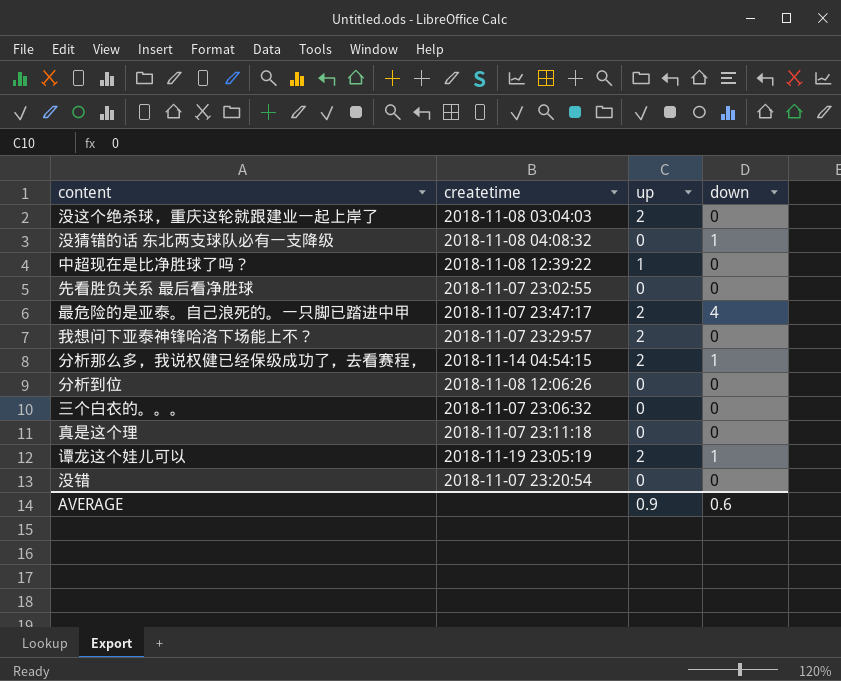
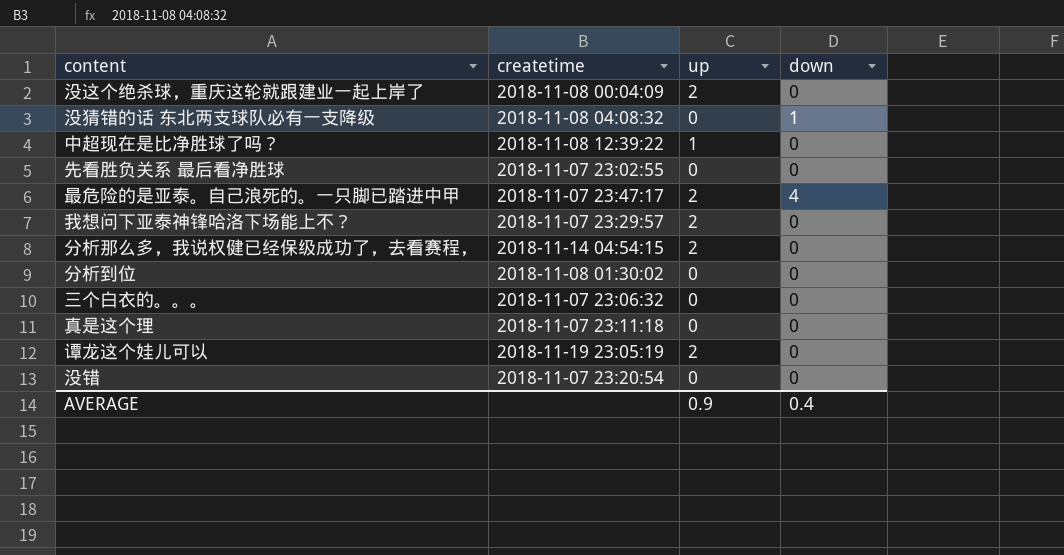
没这个绝杀球，重庆这轮就跟建业一起上岸了 | createtime: 2018-11-08 03:04:03 -> 2018-11-08 00:04:09
分析那么多，我说权健已经保级成功了，去看赛程， | down: 1 -> 0
分析到位 | createtime: 2018-11-08 12:06:26 -> 2018-11-08 01:30:02
谭龙这个娃儿可以 | down: 1 -> 0
AVERAGE | down: 0.6 -> 0.4

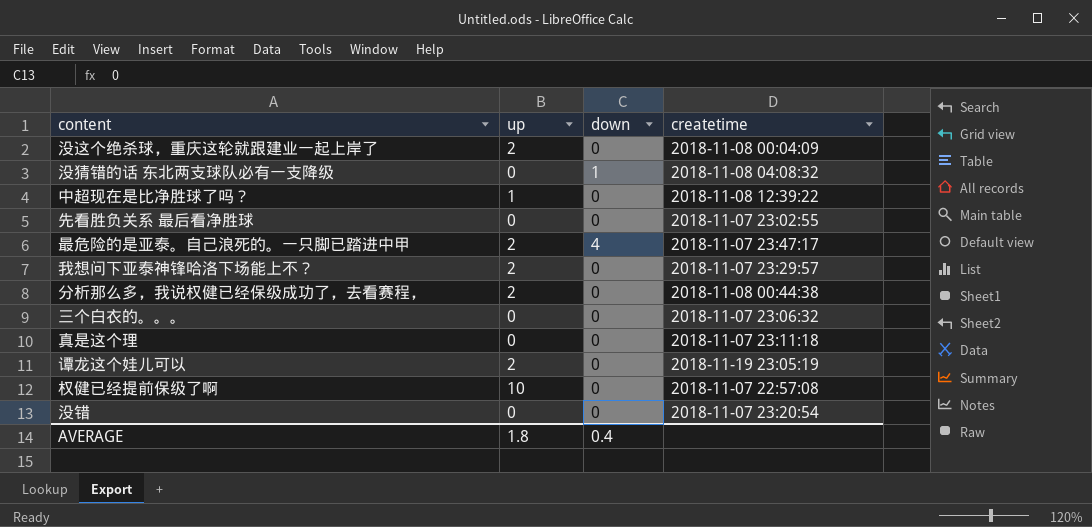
column createtime | position: 2 -> 4
row 分析到位: 2018-11-08 01:30:02 | 0 | 0 -> none
分析那么多，我说权健已经保级成功了，去看赛程， | createtime: 2018-11-14 04:54:15 -> 2018-11-08 00:44:38
row 权健已经提前保级了啊: none -> 10 | 0 | 2018-11-07 22:57:08
AVERAGE | up: 0.9 -> 1.8

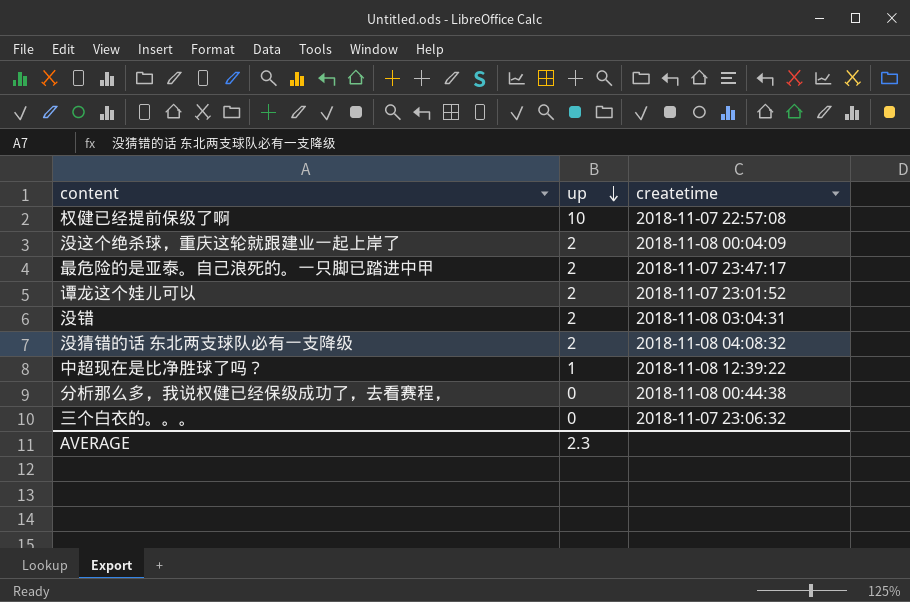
row order: none -> up descending
column down | position: 3 -> none
row 先看胜负关系 最后看净胜球: 0 | 0 | 2018-11-07 23:02:55 -> none
row 我想问下亚泰神锋哈洛下场能上不？: 2 | 0 | 2018-11-07 23:29:57 -> none
row 真是这个理: 0 | 0 | 2018-11-07 23:11:18 -> none
谭龙这个娃儿可以 | createtime: 2018-11-19 23:05:19 -> 2018-11-07 23:01:52
没错 | up: 0 -> 2
没错 | createtime: 2018-11-07 23:20:54 -> 2018-11-08 03:04:31
没猜错的话 东北两支球队必有一支降级 | up: 0 -> 2
分析那么多，我说权健已经保级成功了，去看赛程， | up: 2 -> 0
AVERAGE | up: 1.8 -> 2.3

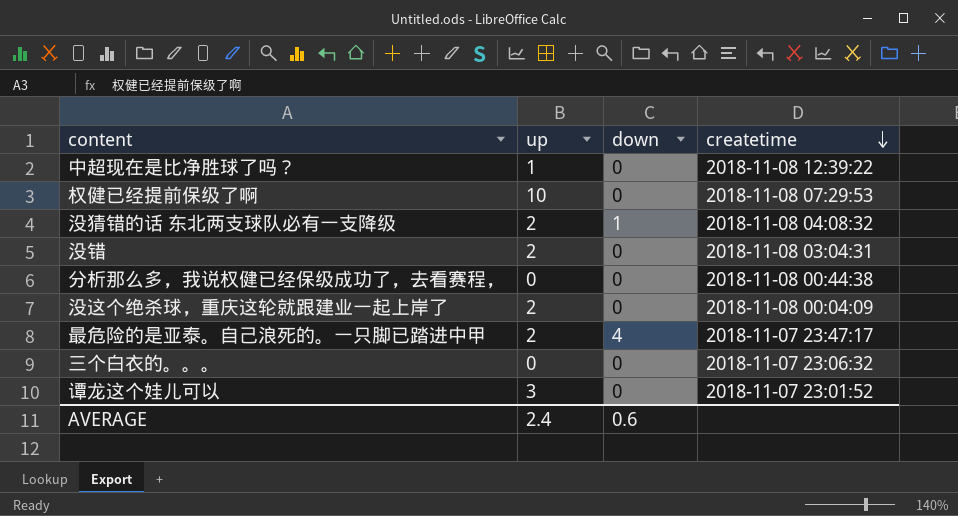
row order: up descending -> createtime descending
column down | position: none -> 3
权健已经提前保级了啊 | createtime: 2018-11-07 22:57:08 -> 2018-11-08 07:29:53
谭龙这个娃儿可以 | up: 2 -> 3
AVERAGE | up: 2.3 -> 2.4

